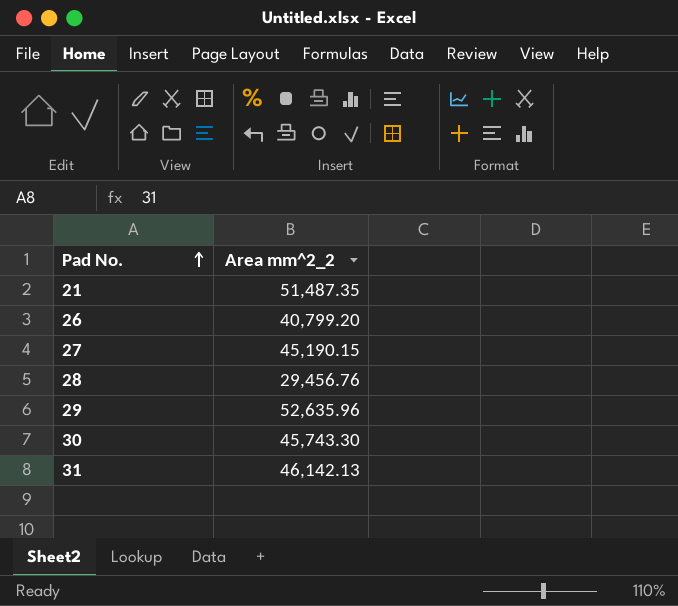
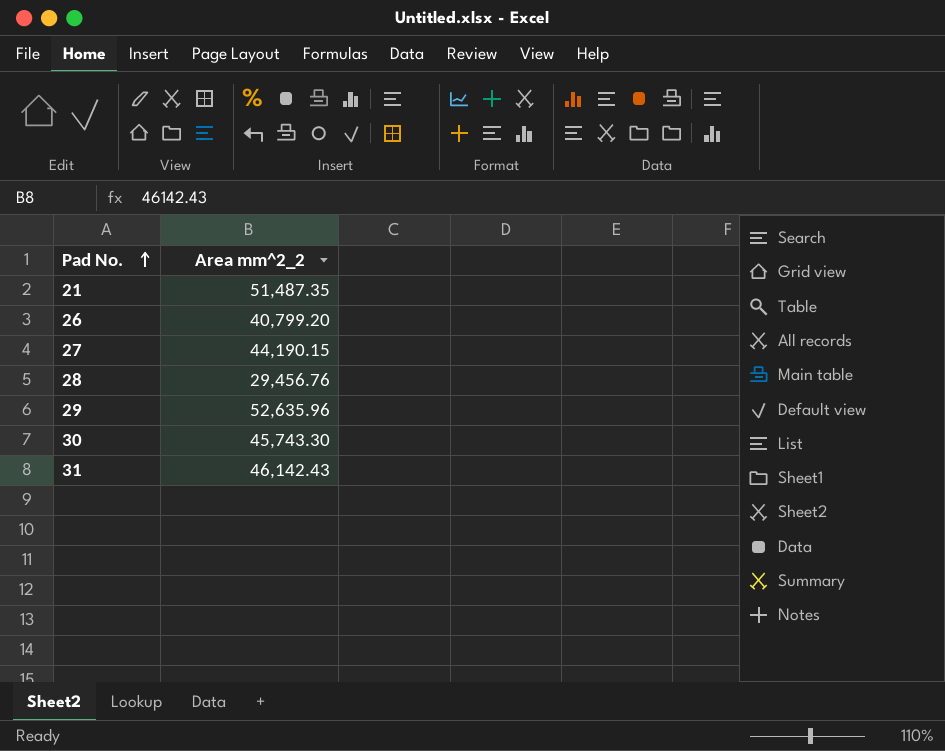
27 | Area mm^2_2: 45,190.15 -> 44,190.15
31 | Area mm^2_2: 46,142.13 -> 46,142.43

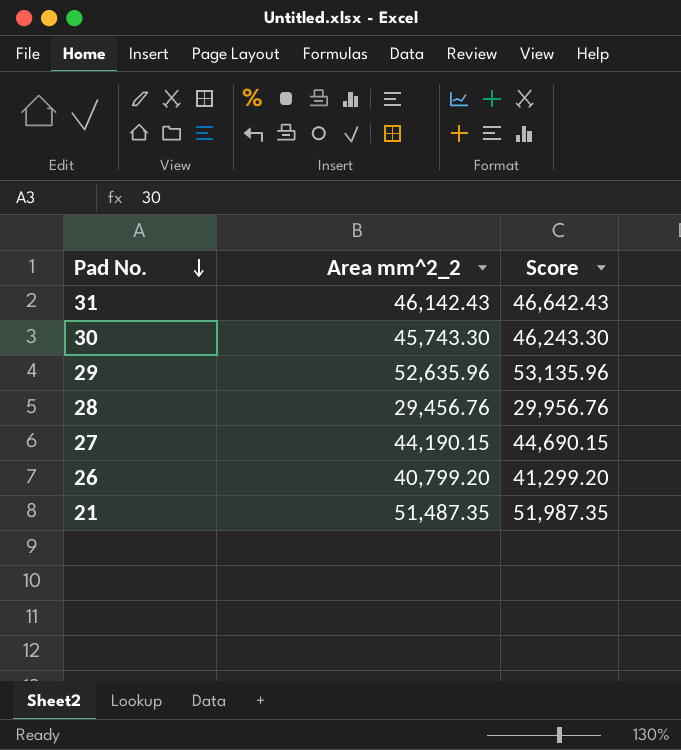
row order: Pad No. ascending -> Pad No. descending
column Score | formula: none -> [Area mm^2_2] + 500

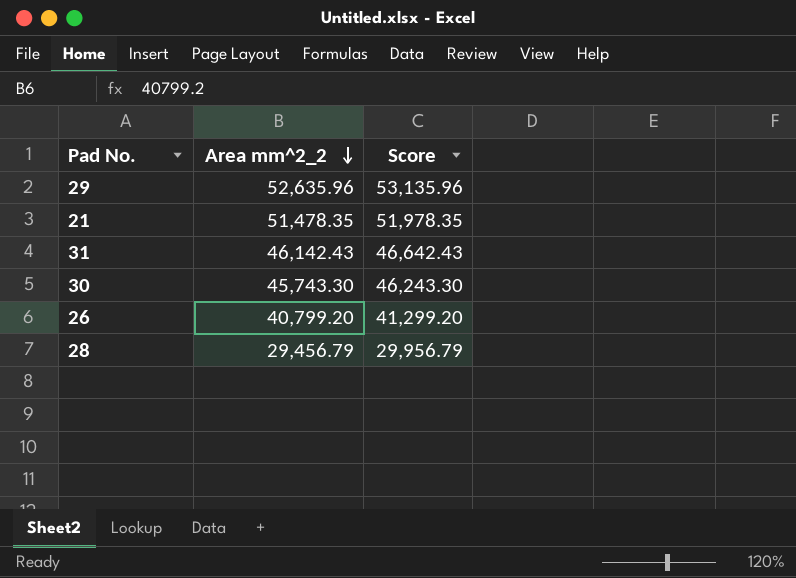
row order: Pad No. descending -> Area mm^2_2 descending
row 27: 44,190.15 | 44,690.15 -> none
21 | Area mm^2_2: 51,487.35 -> 51,478.35
21 | Score: 51,987.35 -> 51,978.35
28 | Area mm^2_2: 29,456.76 -> 29,456.79
28 | Score: 29,956.76 -> 29,956.79

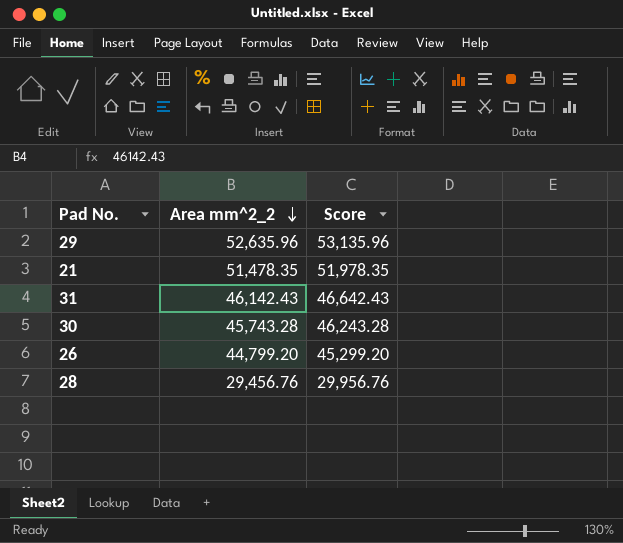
30 | Area mm^2_2: 45,743.30 -> 45,743.28
30 | Score: 46,243.30 -> 46,243.28
26 | Area mm^2_2: 40,799.20 -> 44,799.20
26 | Score: 41,299.20 -> 45,299.20
28 | Area mm^2_2: 29,456.79 -> 29,456.76
28 | Score: 29,956.79 -> 29,956.76

